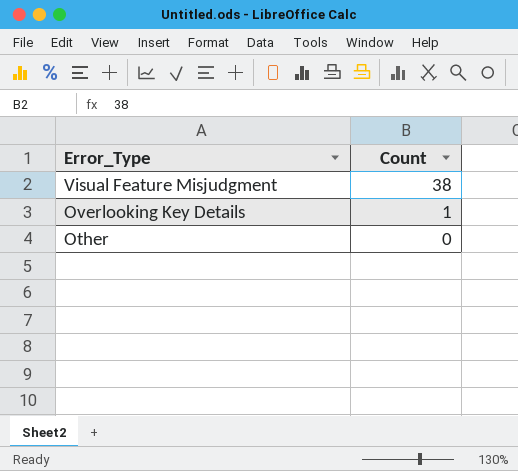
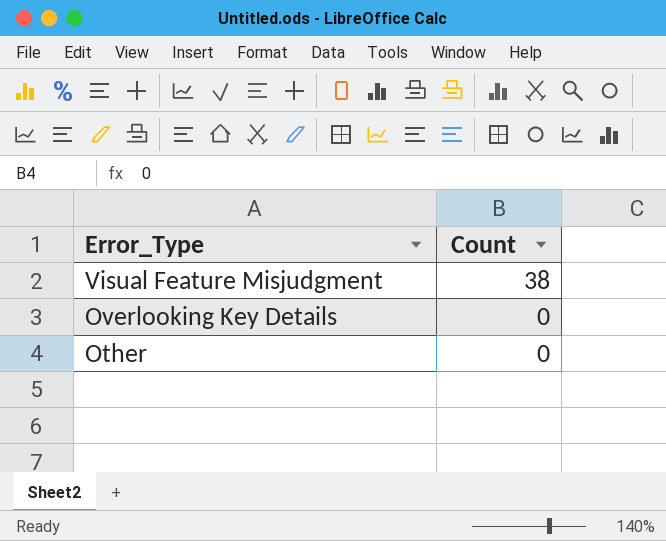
Overlooking Key Details | Count: 1 -> 0

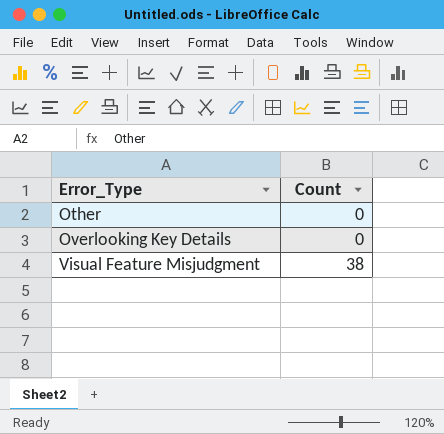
row order: Error_Type descending -> Error_Type ascending

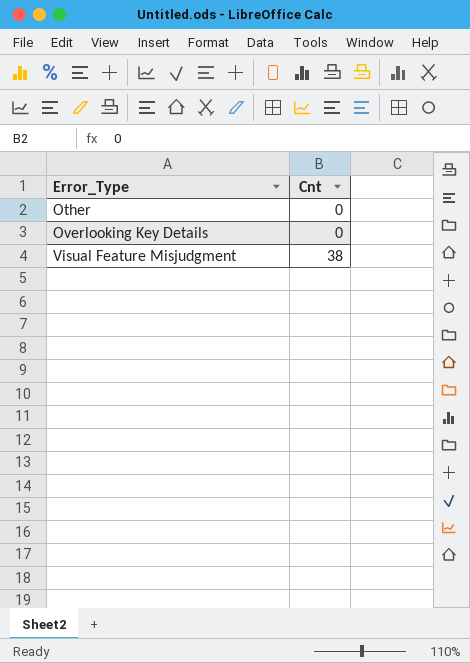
column name: Count -> Cnt

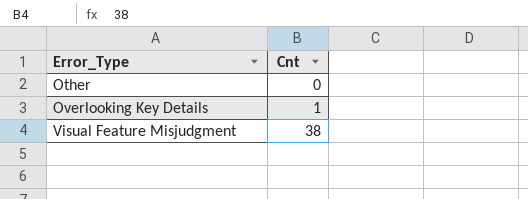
Overlooking Key Details | Cnt: 0 -> 1

